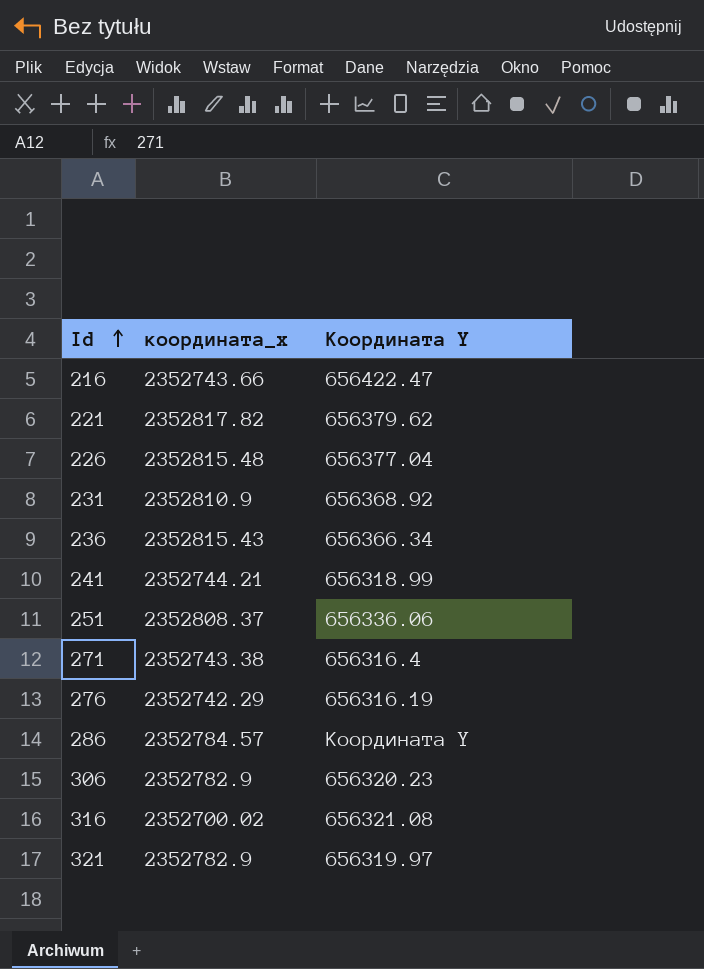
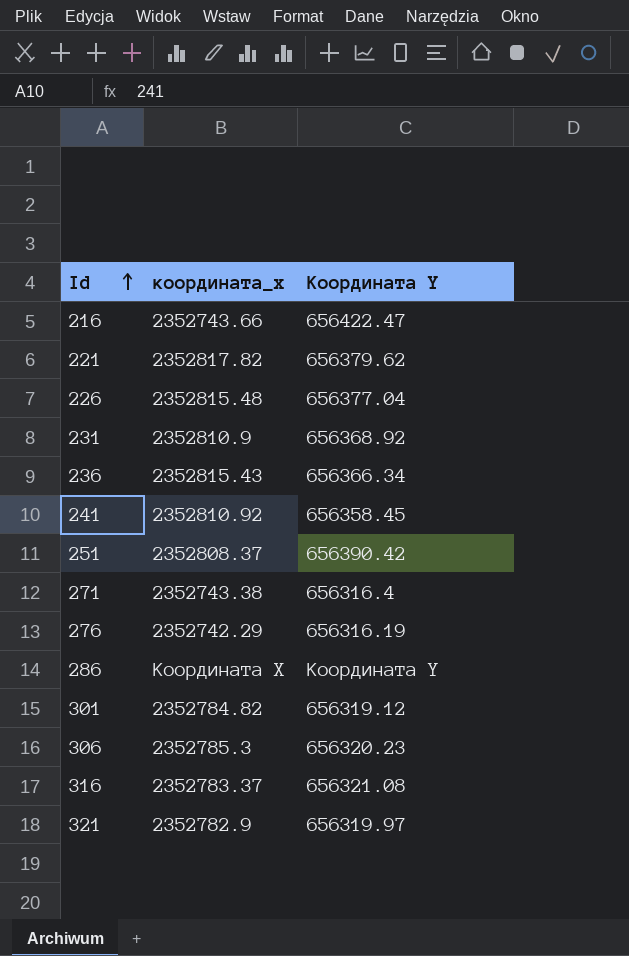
241 | координата_x: 2352744.21 -> 2352810.92
241 | Координата Y: 656318.99 -> 656358.45
251 | Координата Y: 656336.06 -> 656390.42
286 | координата_x: 2352784.57 -> Координата X
row 301: none -> 2352784.82 | 656319.12
306 | координата_x: 2352782.9 -> 2352785.3
316 | координата_x: 2352700.02 -> 2352783.37

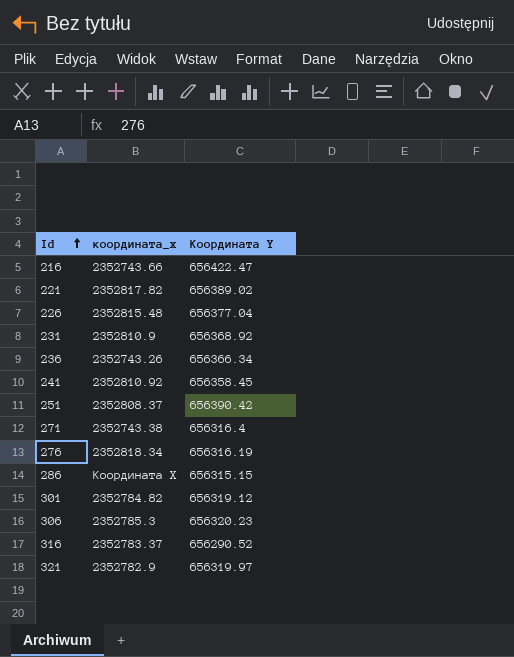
221 | Координата Y: 656379.62 -> 656389.02
236 | координата_x: 2352815.43 -> 2352743.26
276 | координата_x: 2352742.29 -> 2352818.34
286 | Координата Y: Координата Y -> 656315.15
316 | Координата Y: 656321.08 -> 656290.52

